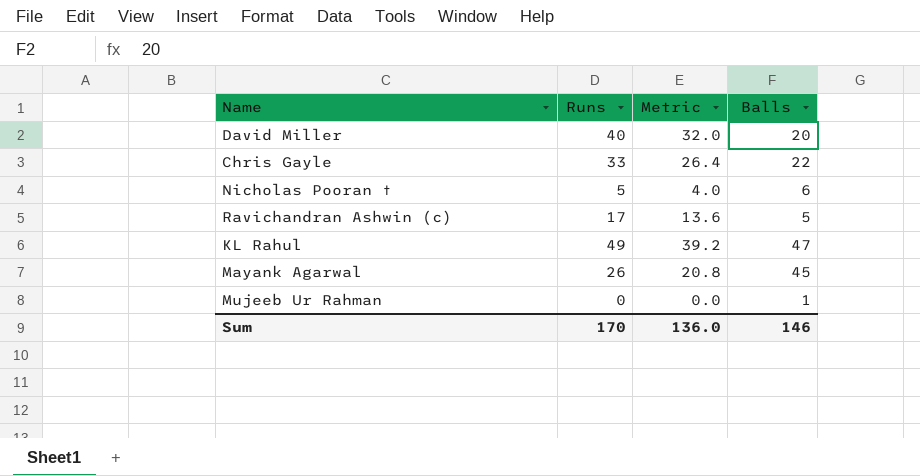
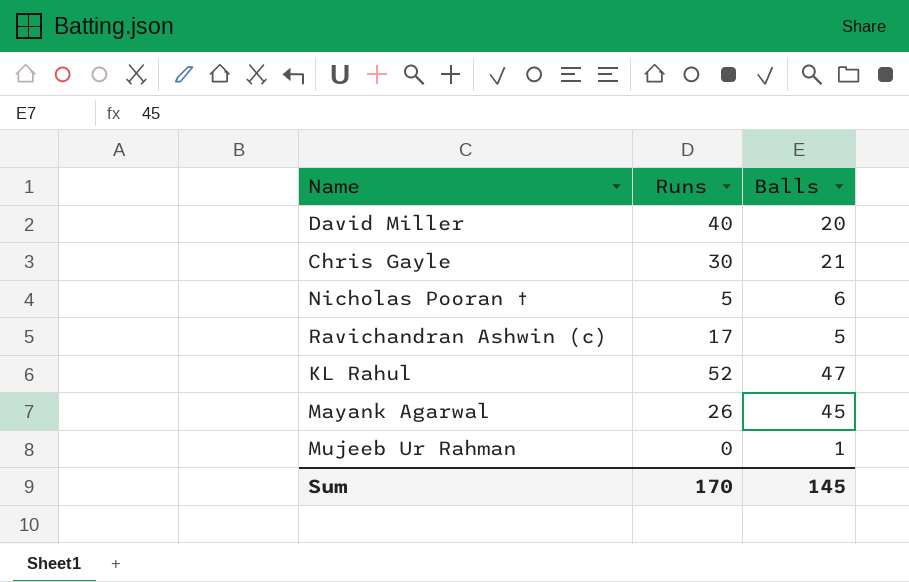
column Metric | formula: [Runs] * 0.8 -> none
Chris Gayle | Runs: 33 -> 30
Chris Gayle | Balls: 22 -> 21
KL Rahul | Runs: 49 -> 52
Sum | Balls: 146 -> 145

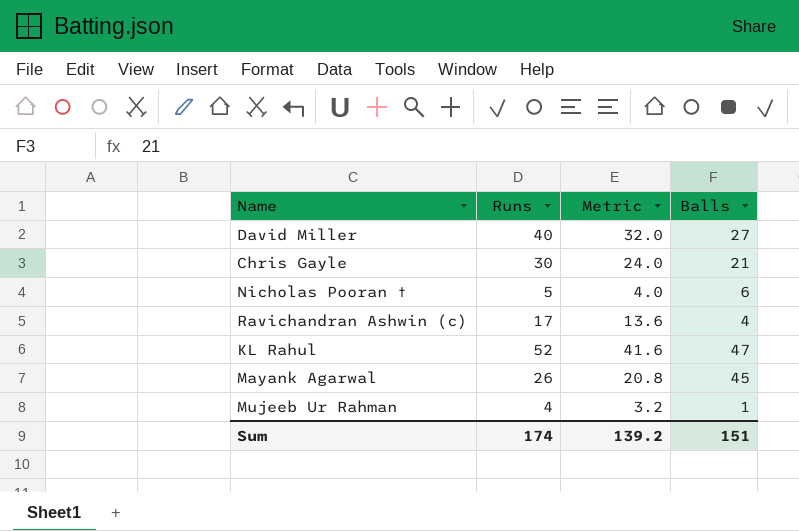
column Metric | formula: none -> [Runs] * 0.8
David Miller | Balls: 20 -> 27
Ravichandran Ashwin (c) | Balls: 5 -> 4
Mujeeb Ur Rahman | Runs: 0 -> 4
Sum | Runs: 170 -> 174
Sum | Balls: 145 -> 151

